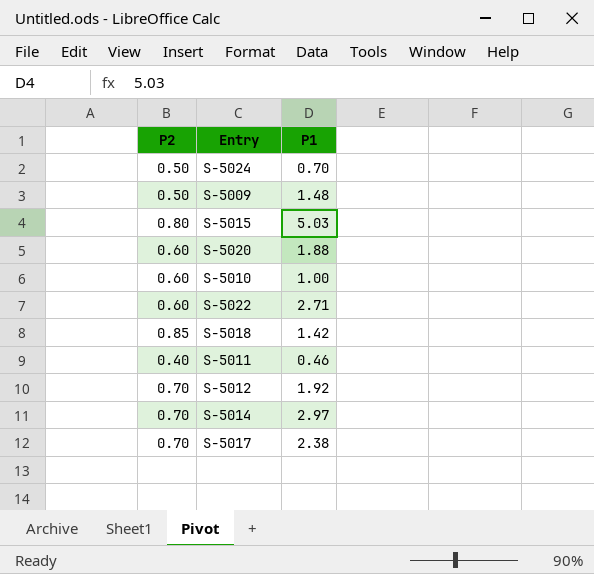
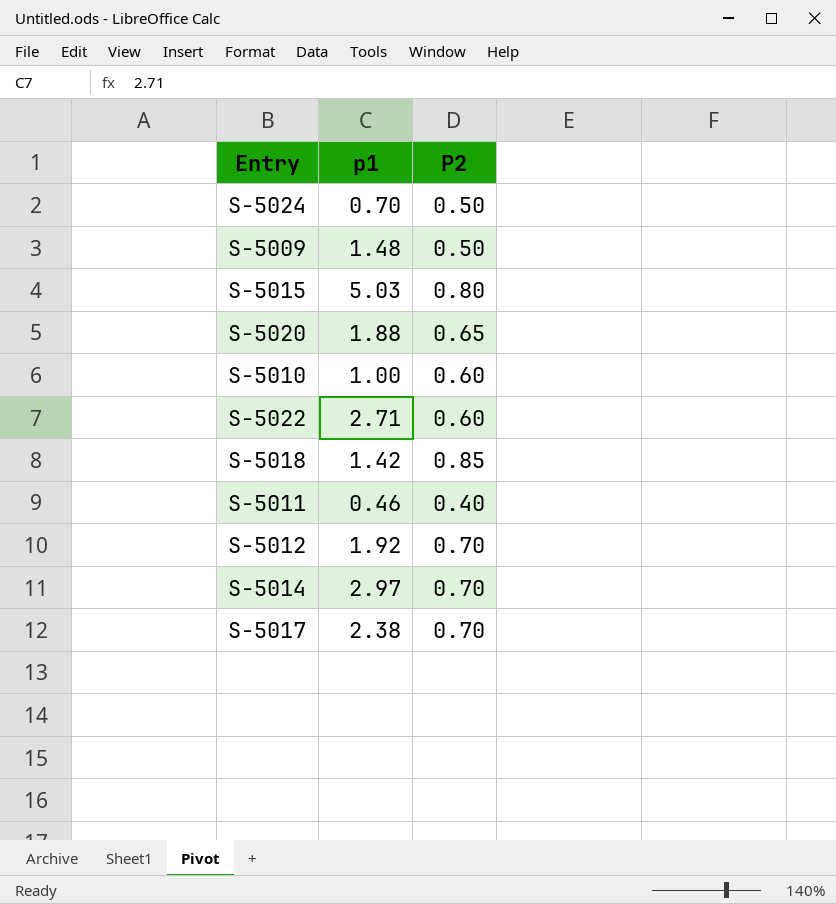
column name: P1 -> p1
column P2 | position: 1 -> 3
S-5020 | P2: 0.60 -> 0.65

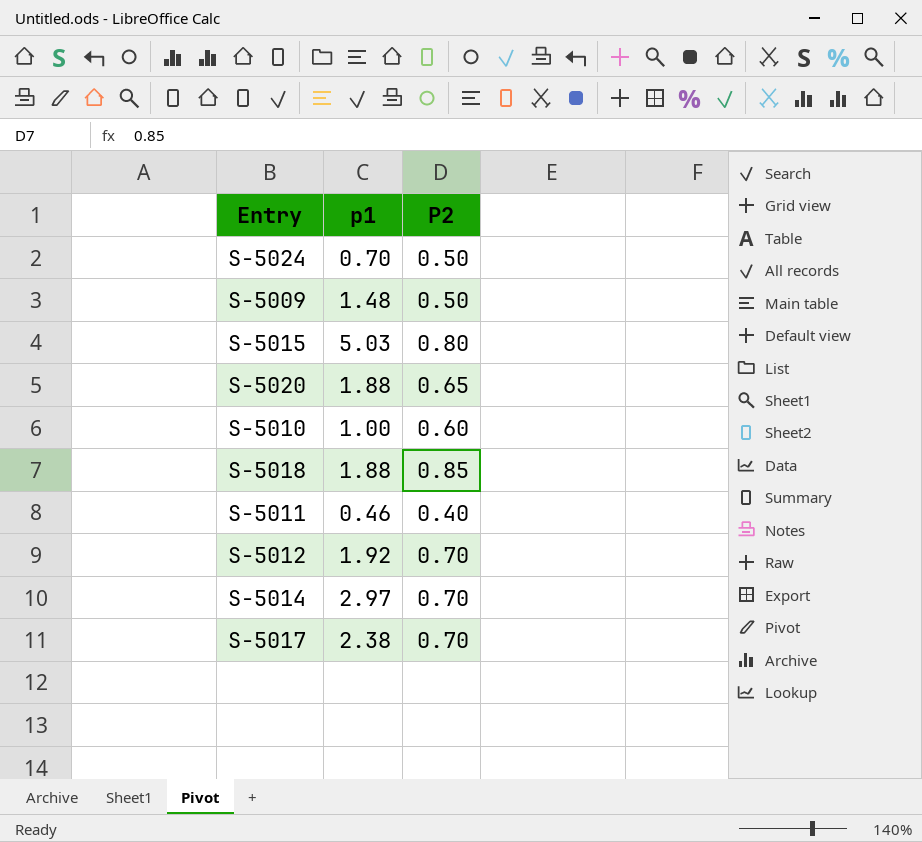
row S-5022: 2.71 | 0.60 -> none
S-5018 | p1: 1.42 -> 1.88

